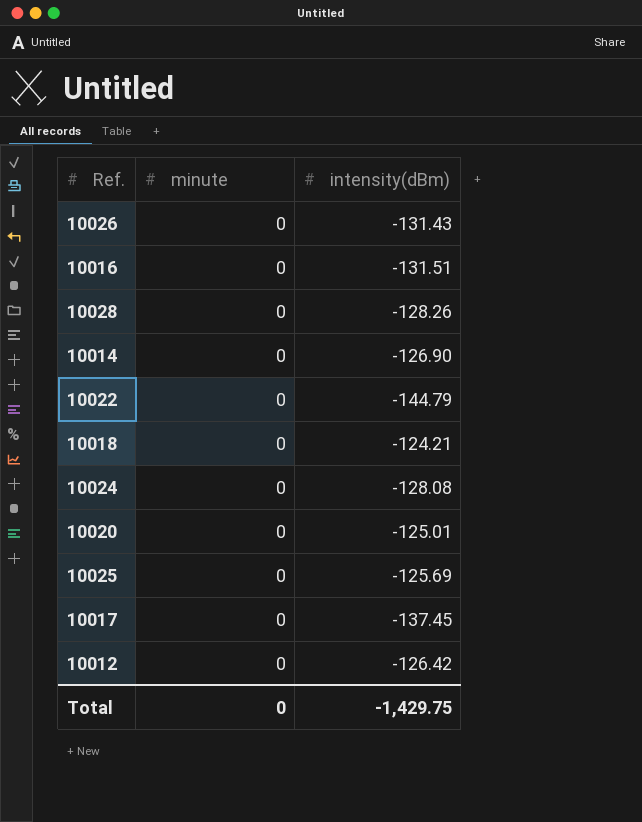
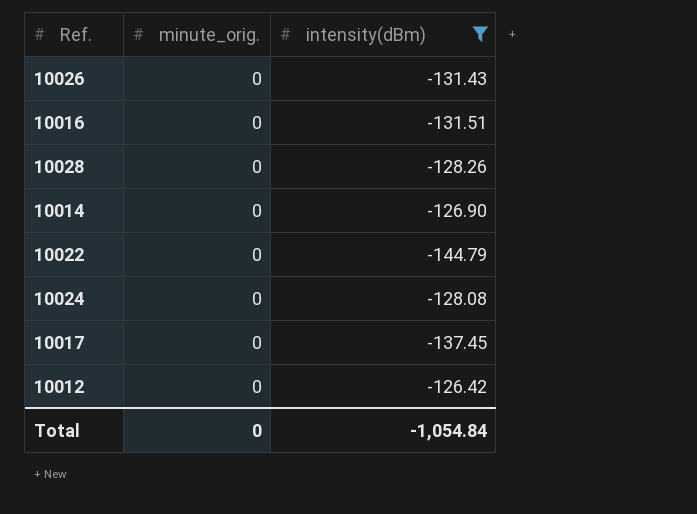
filter: none -> intensity(dBm) <= -126.42
column name: minute -> minute_orig.
Total | intensity(dBm): -1,429.75 -> -1,054.84

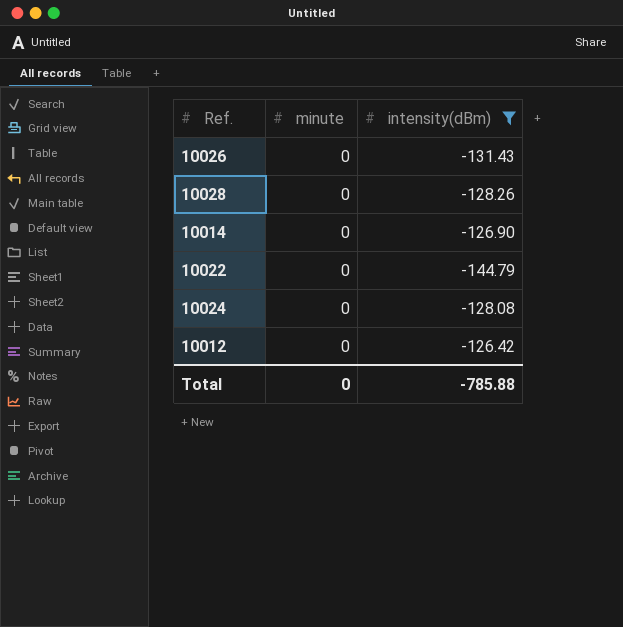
column name: minute_orig. -> minute
row 10016: 0 | -131.51 -> none
row 10017: 0 | -137.45 -> none
Total | intensity(dBm): -1,054.84 -> -785.88

